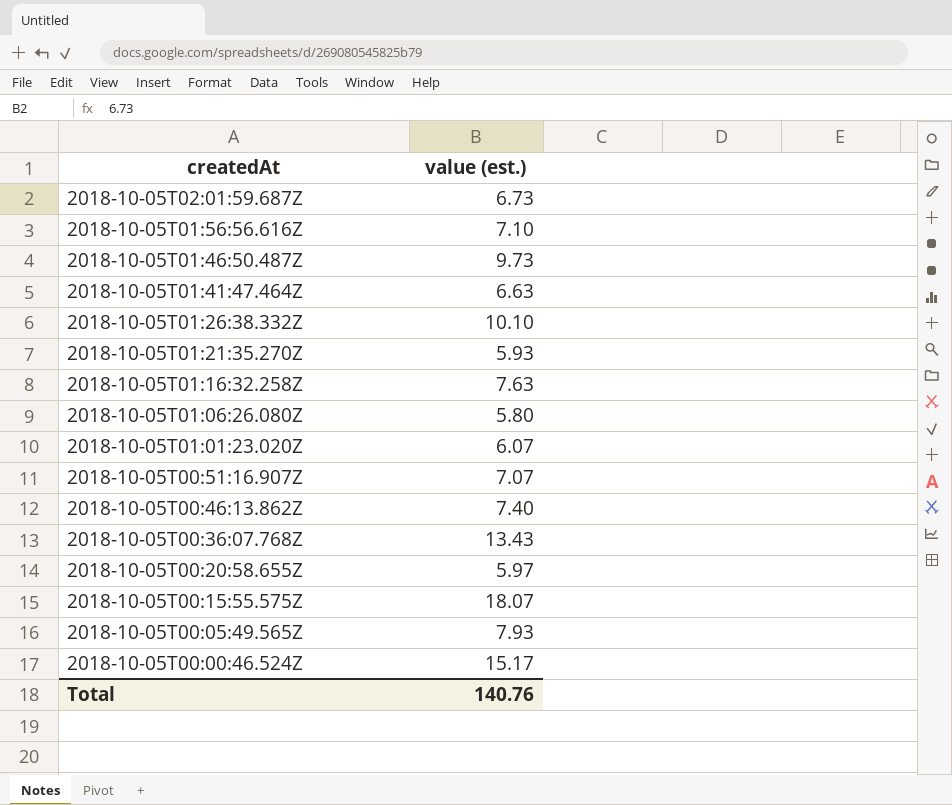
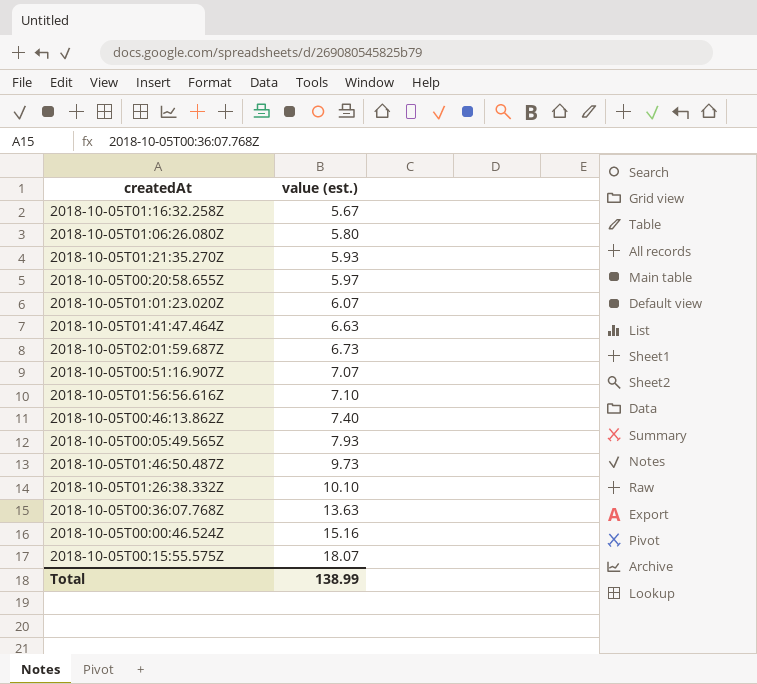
row order: createdAt descending -> value (est.) ascending
2018-10-05T01:16:32.258Z | value (est.): 7.63 -> 5.67
2018-10-05T00:36:07.768Z | value (est.): 13.43 -> 13.63
2018-10-05T00:00:46.524Z | value (est.): 15.17 -> 15.16
Total | value (est.): 140.76 -> 138.99

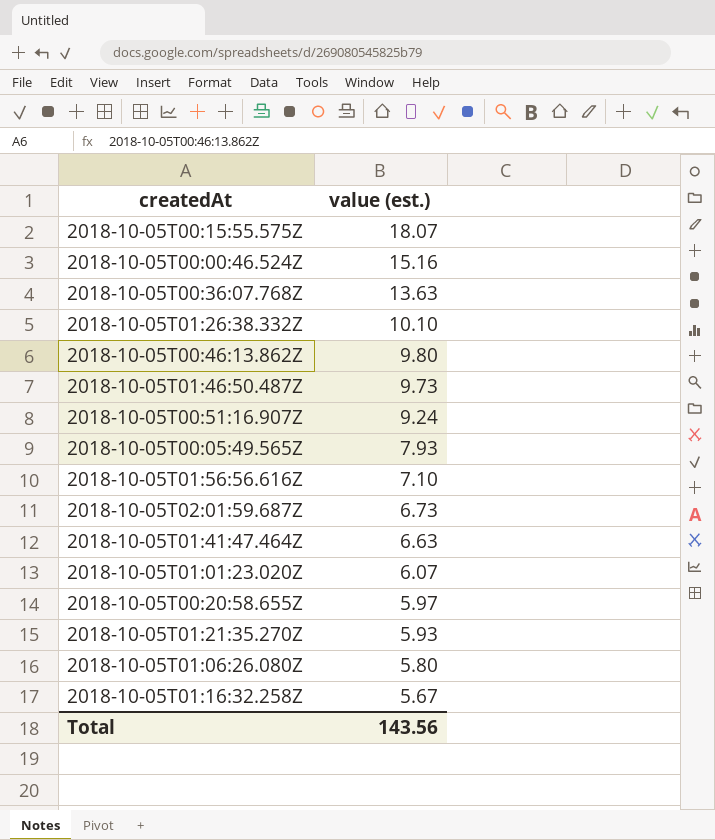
row order: value (est.) ascending -> value (est.) descending
2018-10-05T00:46:13.862Z | value (est.): 7.40 -> 9.80
2018-10-05T00:51:16.907Z | value (est.): 7.07 -> 9.24
Total | value (est.): 138.99 -> 143.56

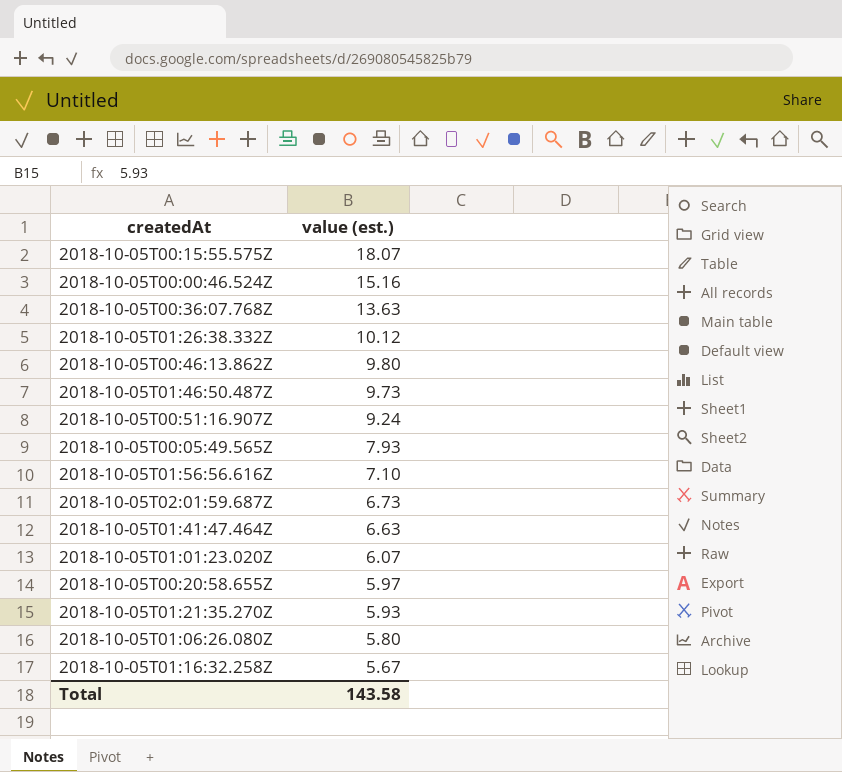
2018-10-05T01:26:38.332Z | value (est.): 10.10 -> 10.12
Total | value (est.): 143.56 -> 143.58

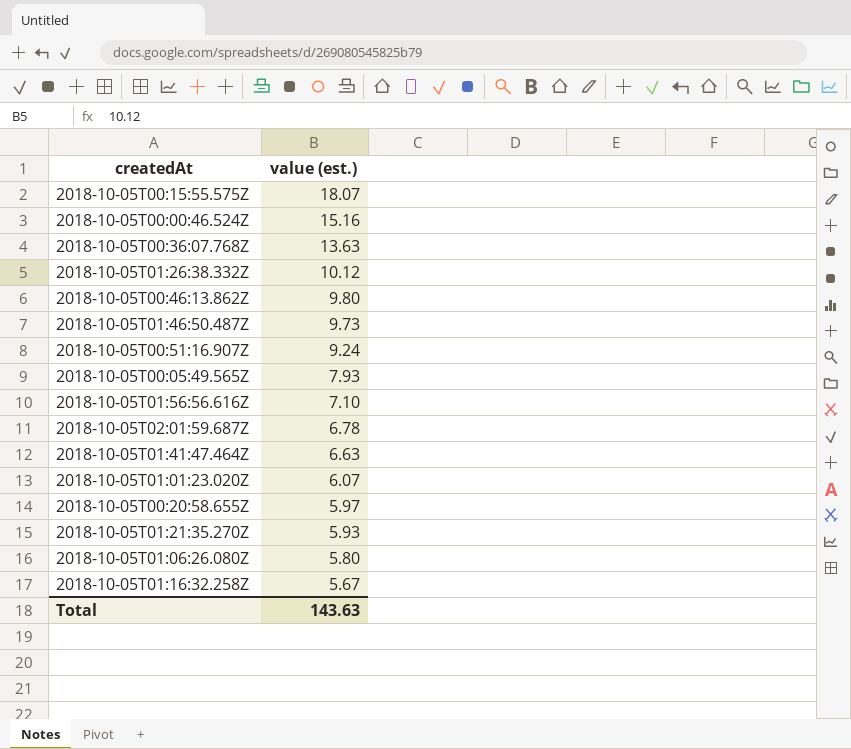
2018-10-05T02:01:59.687Z | value (est.): 6.73 -> 6.78
Total | value (est.): 143.58 -> 143.63

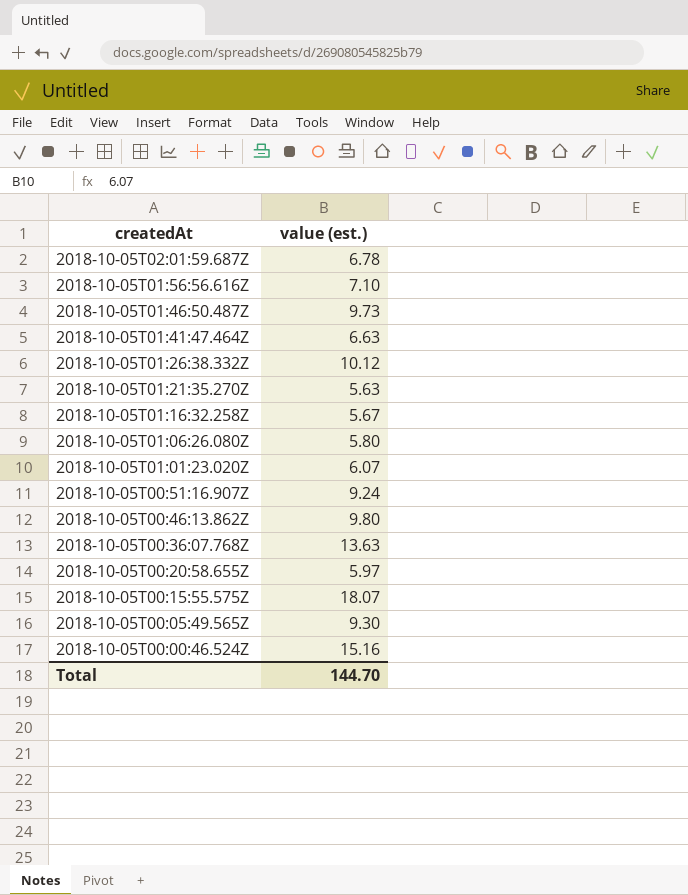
row order: value (est.) descending -> createdAt descending
2018-10-05T01:21:35.270Z | value (est.): 5.93 -> 5.63
2018-10-05T00:05:49.565Z | value (est.): 7.93 -> 9.30
Total | value (est.): 143.63 -> 144.70

